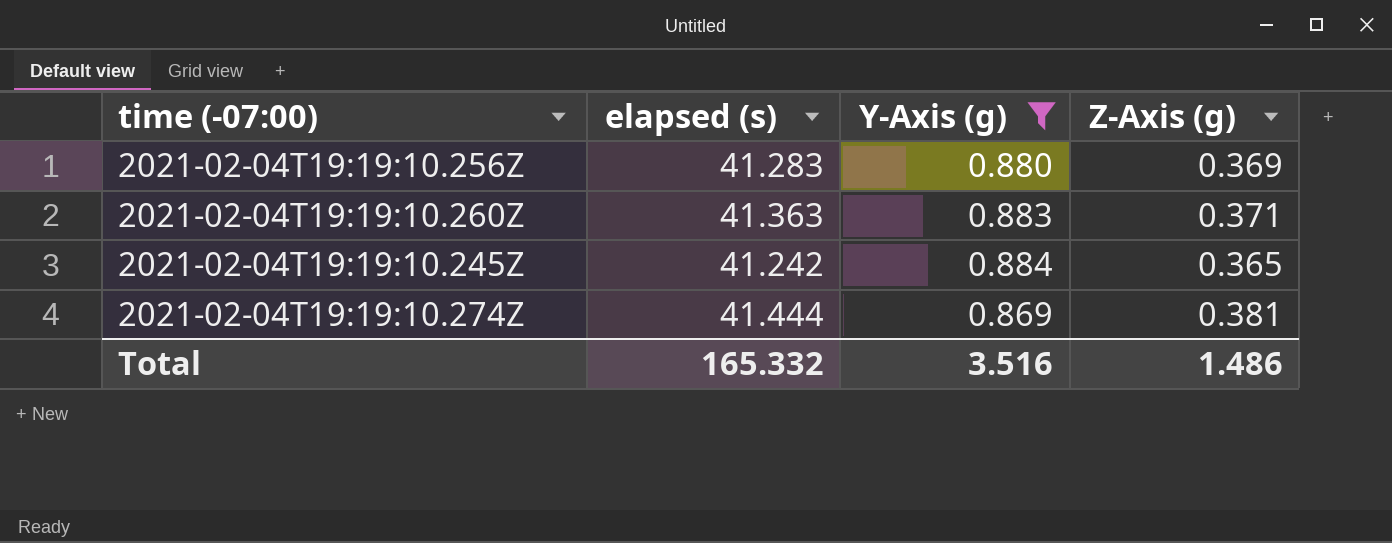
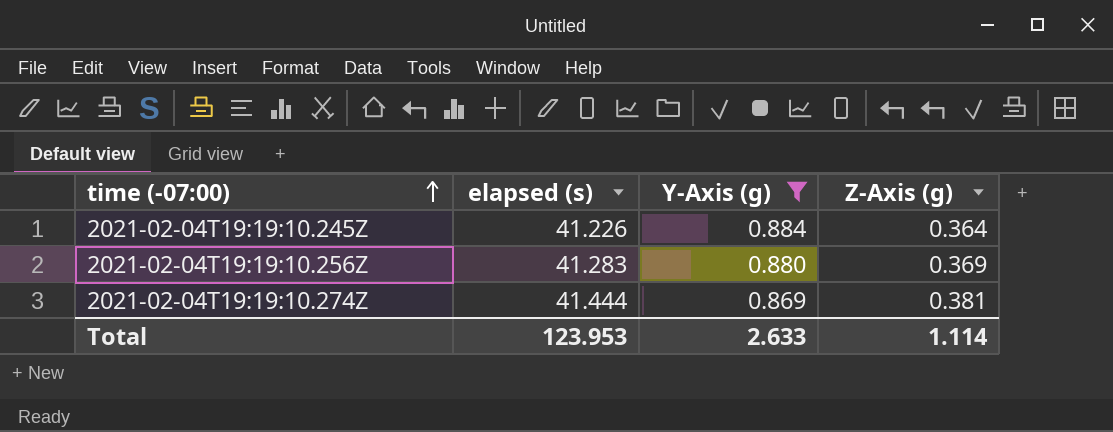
row order: none -> time (-07:00) ascending
row 2021-02-04T19:19:10.260Z: 41.363 | 0.883 | 0.371 -> none
2021-02-04T19:19:10.245Z | elapsed (s): 41.242 -> 41.226
2021-02-04T19:19:10.245Z | Z-Axis (g): 0.365 -> 0.364
Total | elapsed (s): 165.332 -> 123.953
Total | Y-Axis (g): 3.516 -> 2.633
Total | Z-Axis (g): 1.486 -> 1.114

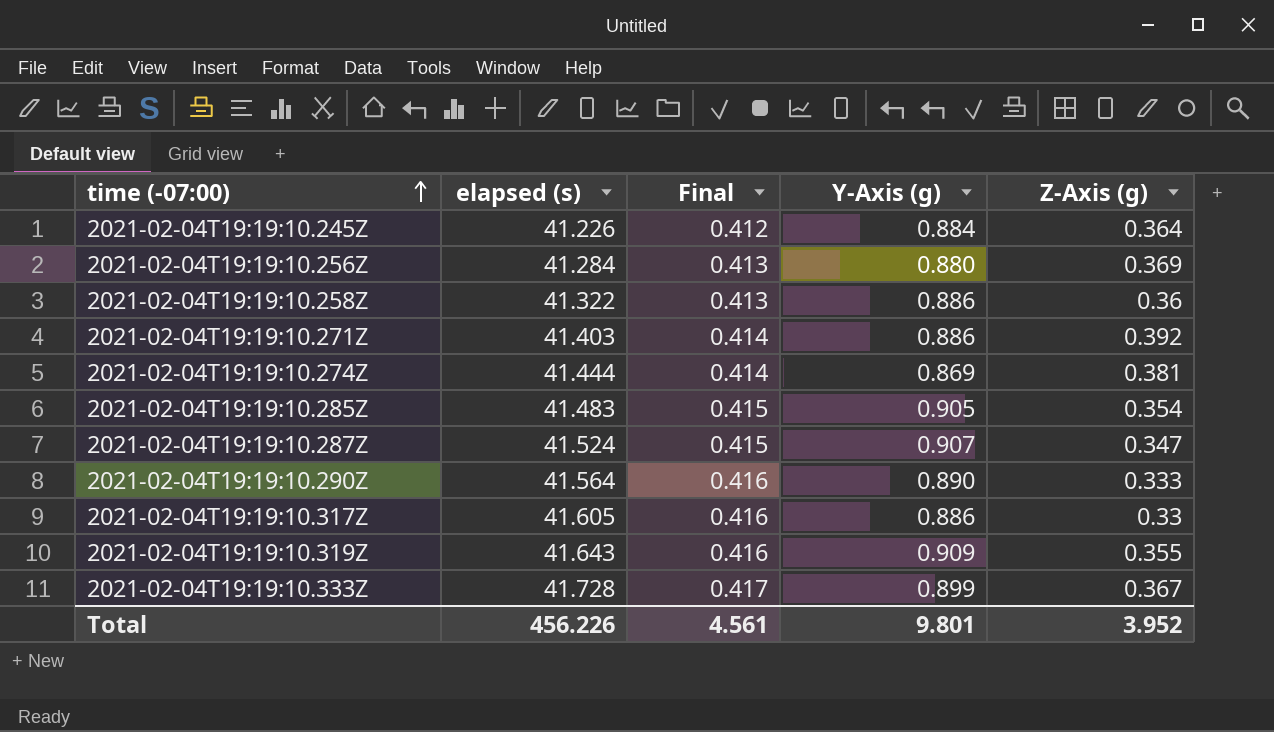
filter: Y-Axis (g) <= 0.884 -> none
column Final | formula: none -> [elapsed (s)] * 0.01
2021-02-04T19:19:10.256Z | elapsed (s): 41.283 -> 41.284
Total | elapsed (s): 123.953 -> 456.226
Total | Y-Axis (g): 2.633 -> 9.801
Total | Z-Axis (g): 1.114 -> 3.952

